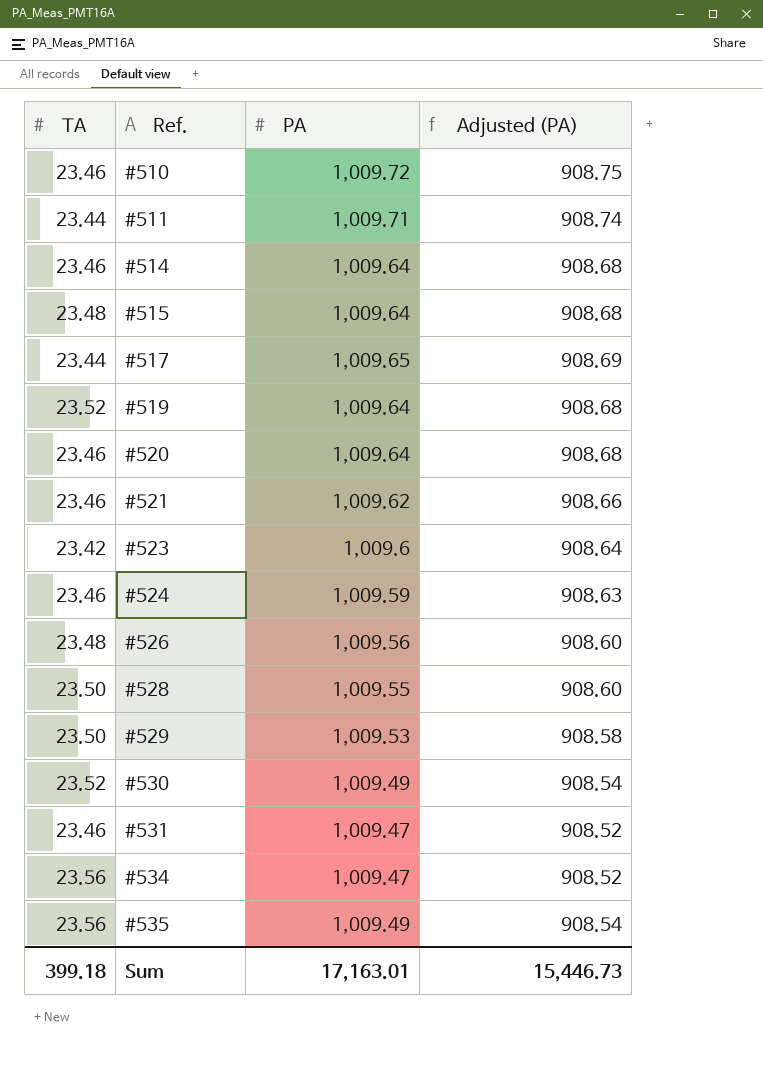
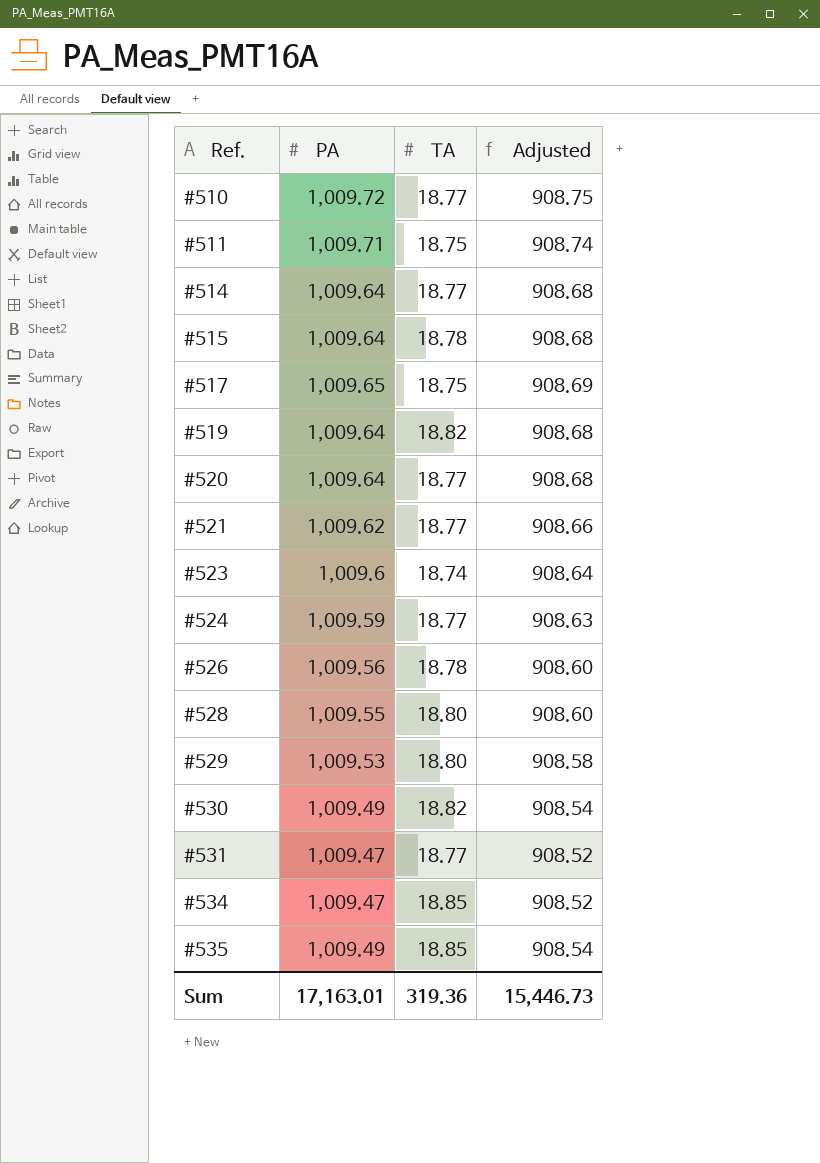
column TA | position: 1 -> 3
column name: Adjusted (PA) -> Adjusted
#510 | TA: 23.46 -> 18.77
#511 | TA: 23.44 -> 18.75
#514 | TA: 23.46 -> 18.77
#515 | TA: 23.48 -> 18.78
#517 | TA: 23.44 -> 18.75
#519 | TA: 23.52 -> 18.82
#520 | TA: 23.46 -> 18.77
#521 | TA: 23.46 -> 18.77
#523 | TA: 23.42 -> 18.74
#524 | TA: 23.46 -> 18.77
#526 | TA: 23.48 -> 18.78
#528 | TA: 23.50 -> 18.80
#529 | TA: 23.50 -> 18.80
#530 | TA: 23.52 -> 18.82
#531 | TA: 23.46 -> 18.77
#534 | TA: 23.56 -> 18.85
#535 | TA: 23.56 -> 18.85
Sum | TA: 399.18 -> 319.36

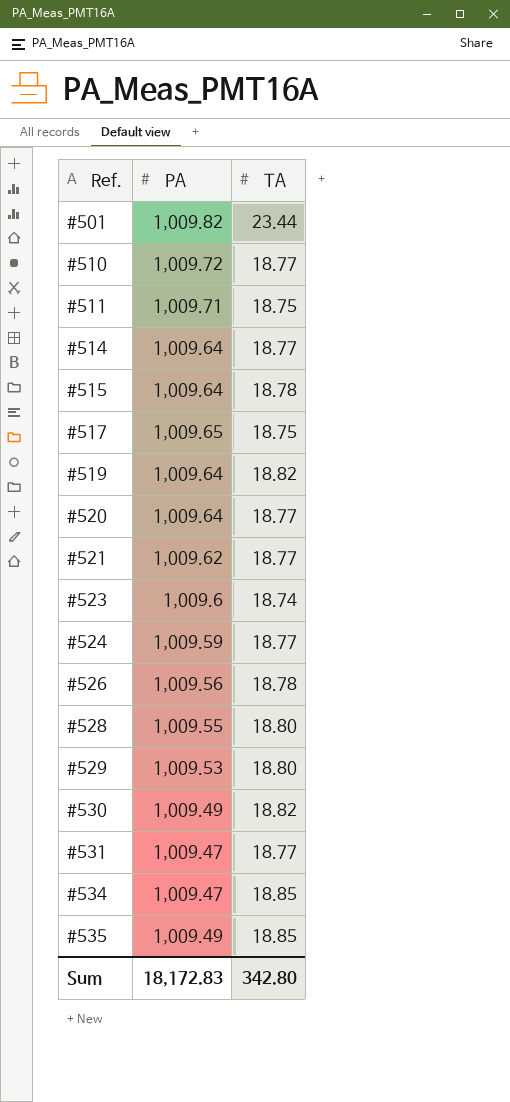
column Adjusted | formula: [PA] * 0.9 -> none
row #501: none -> 1,009.82 | 23.44
Sum | PA: 17,163.01 -> 18,172.83
Sum | TA: 319.36 -> 342.80

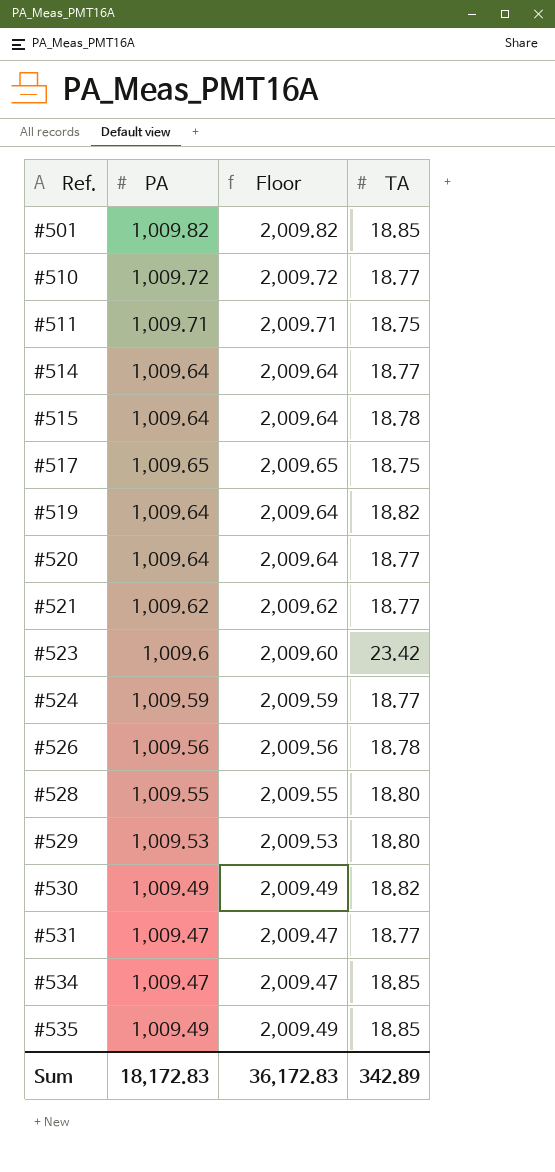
column Floor | formula: none -> [PA] + 1000
#501 | TA: 23.44 -> 18.85
#523 | TA: 18.74 -> 23.42
Sum | TA: 342.80 -> 342.89

